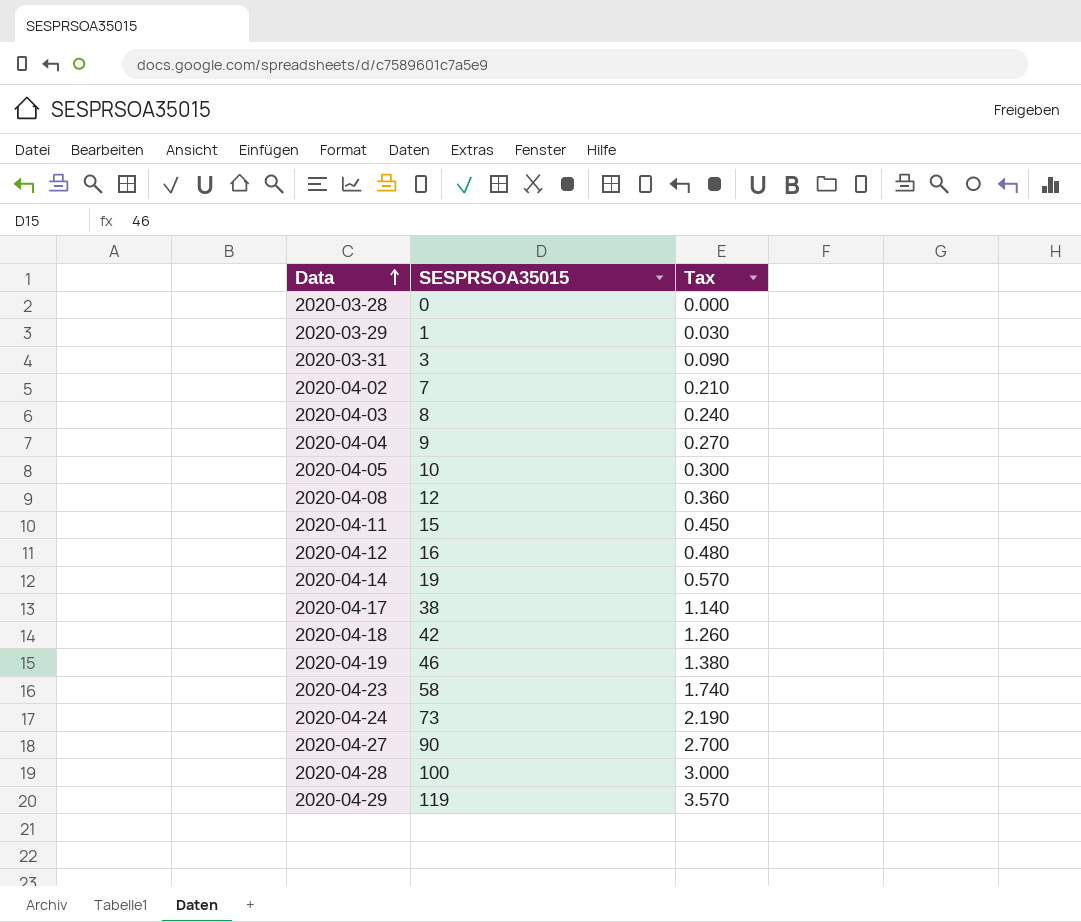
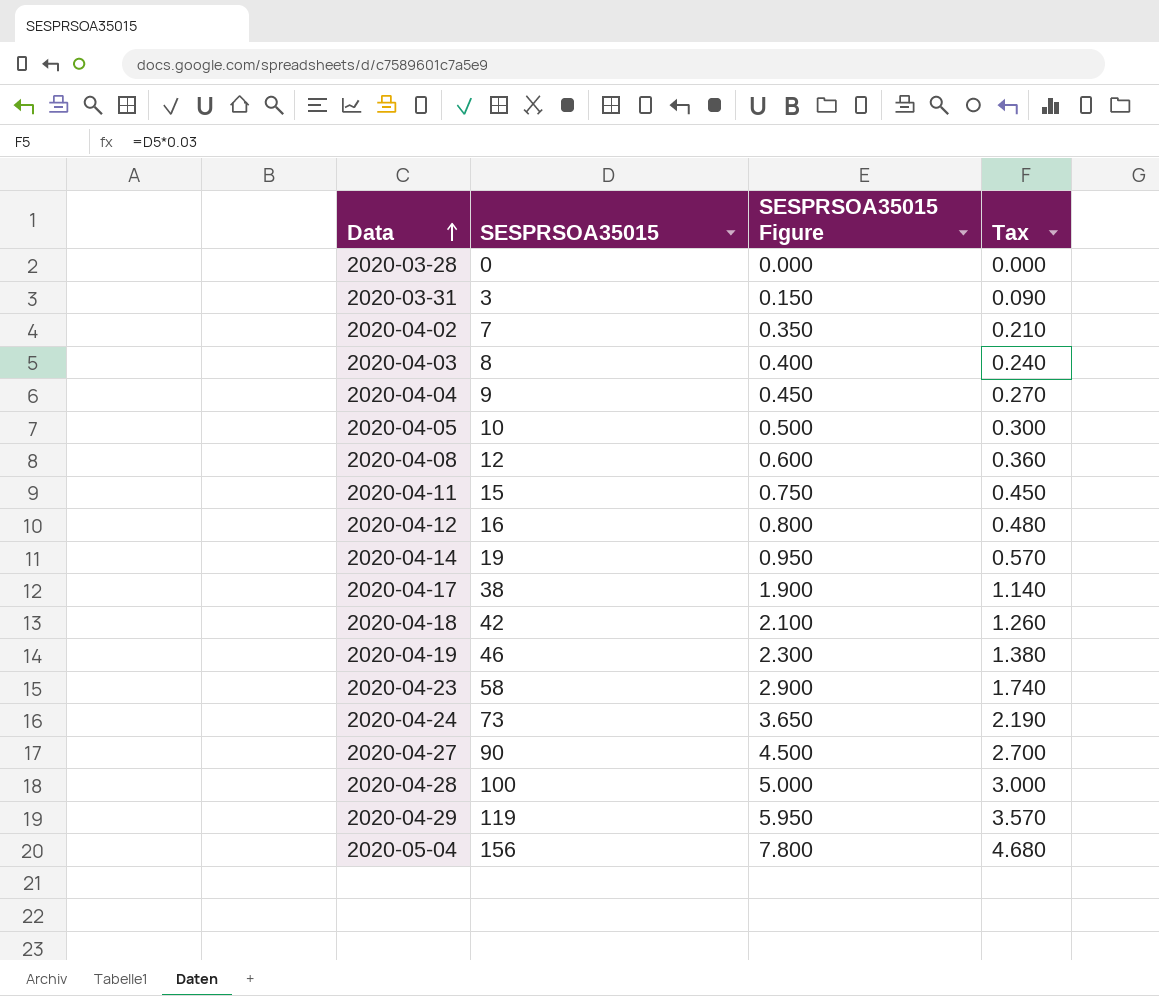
column SESPRSOA35015 Figure | formula: none -> [SESPRSOA35015] * 0.05
row 2020-03-29: 1 | 0.030 -> none
row 2020-05-04: none -> 156 | 7.800 | 4.680

